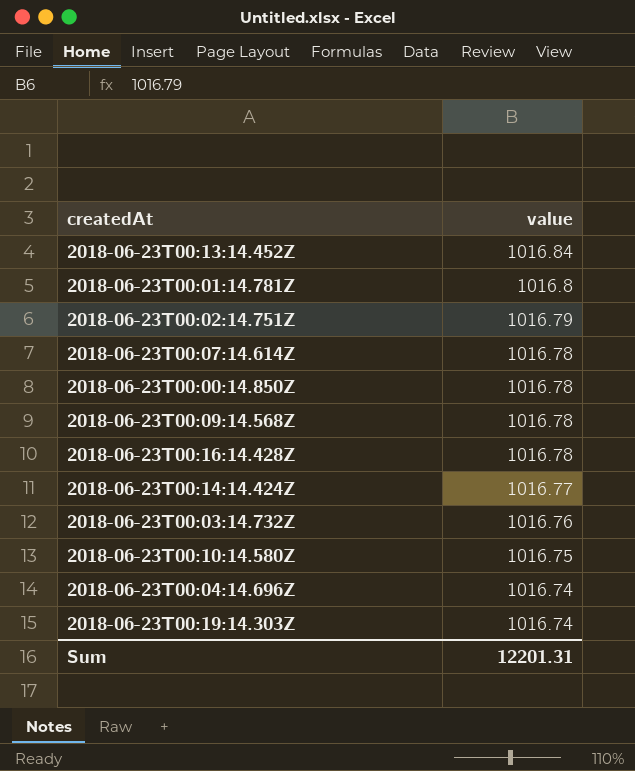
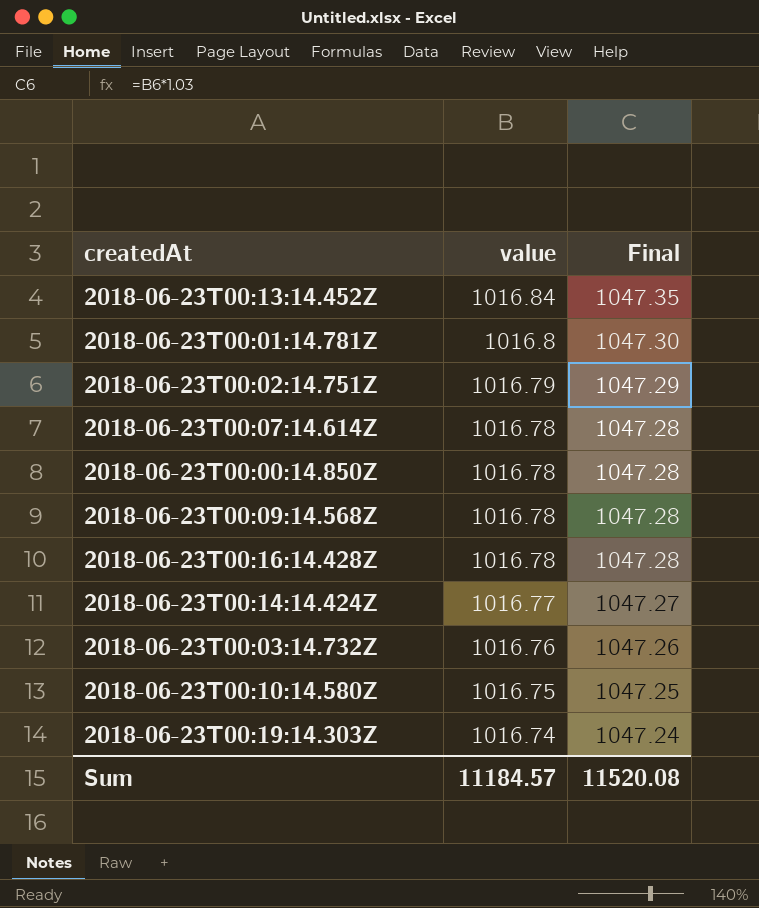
column Final | formula: none -> [value] * 1.03
row 2018-06-23T00:04:14.696Z: 1016.74 -> none
Sum | value: 12201.31 -> 11184.57

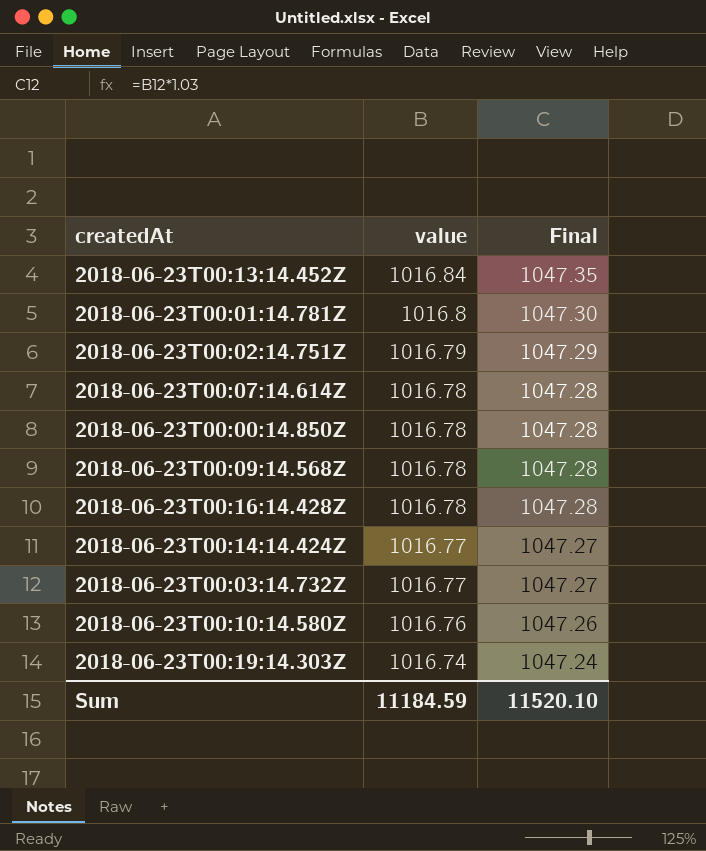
2018-06-23T00:03:14.732Z | value: 1016.76 -> 1016.77
2018-06-23T00:03:14.732Z | Final: 1047.26 -> 1047.27
2018-06-23T00:10:14.580Z | value: 1016.75 -> 1016.76
2018-06-23T00:10:14.580Z | Final: 1047.25 -> 1047.26
Sum | value: 11184.57 -> 11184.59
Sum | Final: 11520.08 -> 11520.10

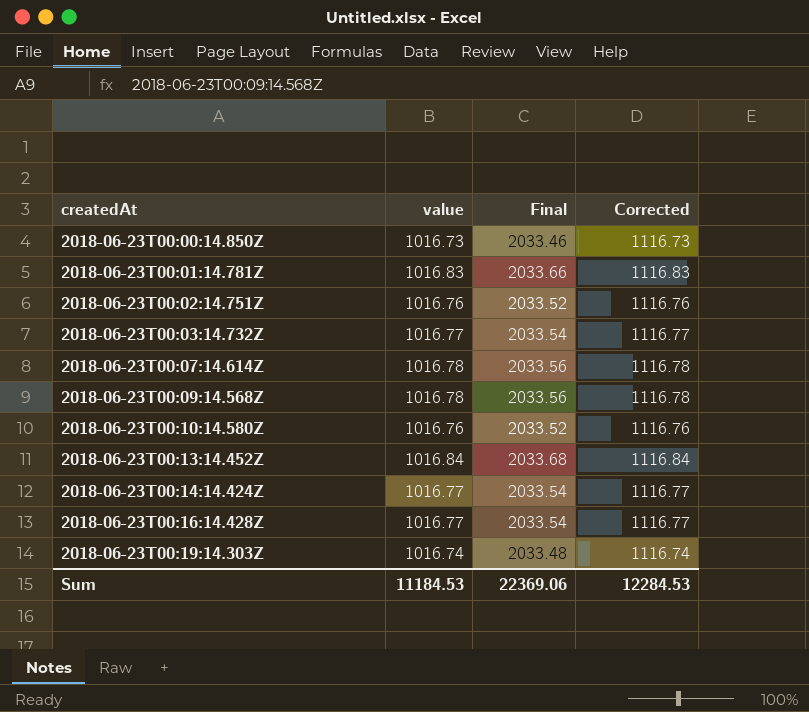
row order: value descending -> createdAt ascending
column Final | formula: [value] * 1.03 -> [value] * 2
column Corrected | formula: none -> [value] + 100
2018-06-23T00:00:14.850Z | value: 1016.78 -> 1016.73
2018-06-23T00:01:14.781Z | value: 1016.8 -> 1016.83
2018-06-23T00:02:14.751Z | value: 1016.79 -> 1016.76
2018-06-23T00:16:14.428Z | value: 1016.78 -> 1016.77
Sum | value: 11184.59 -> 11184.53
Sum | Final: 11520.10 -> 22369.06

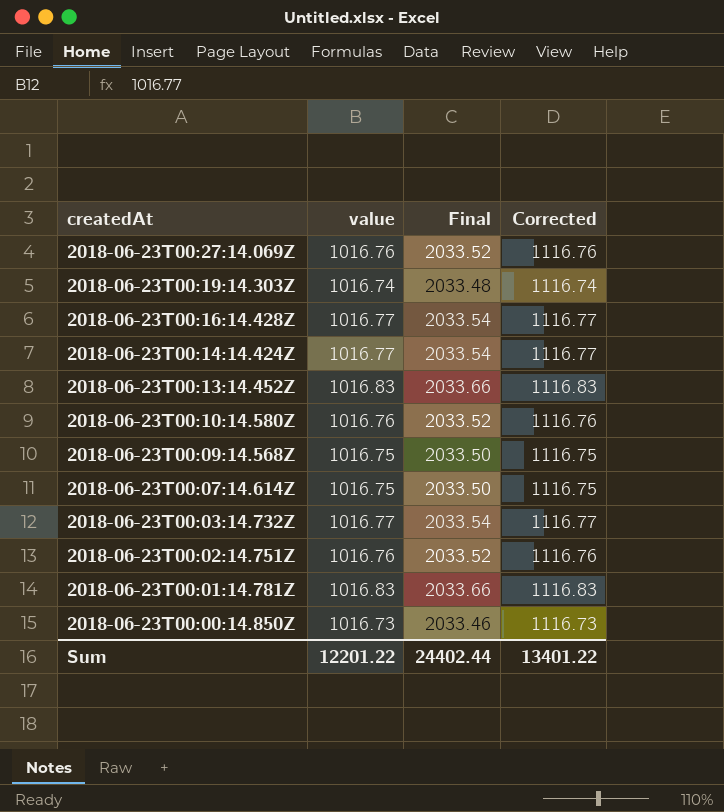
row order: createdAt ascending -> createdAt descending
row 2018-06-23T00:27:14.069Z: none -> 1016.76 | 2033.52 | 1116.76
2018-06-23T00:13:14.452Z | value: 1016.84 -> 1016.83
2018-06-23T00:13:14.452Z | Final: 2033.68 -> 2033.66
2018-06-23T00:13:14.452Z | Corrected: 1116.84 -> 1116.83
2018-06-23T00:09:14.568Z | value: 1016.78 -> 1016.75
2018-06-23T00:09:14.568Z | Final: 2033.56 -> 2033.50
2018-06-23T00:09:14.568Z | Corrected: 1116.78 -> 1116.75
2018-06-23T00:07:14.614Z | value: 1016.78 -> 1016.75
2018-06-23T00:07:14.614Z | Final: 2033.56 -> 2033.50
2018-06-23T00:07:14.614Z | Corrected: 1116.78 -> 1116.75
Sum | value: 11184.53 -> 12201.22
Sum | Final: 22369.06 -> 24402.44
Sum | Corrected: 12284.53 -> 13401.22

